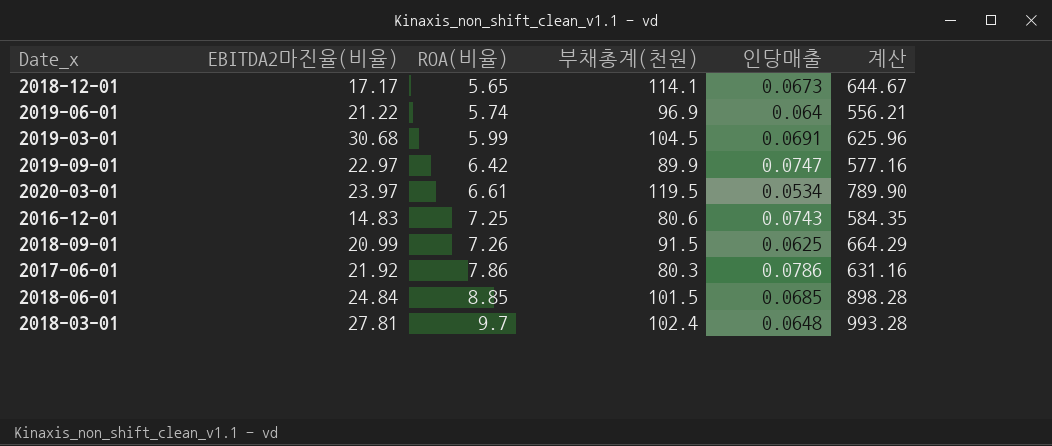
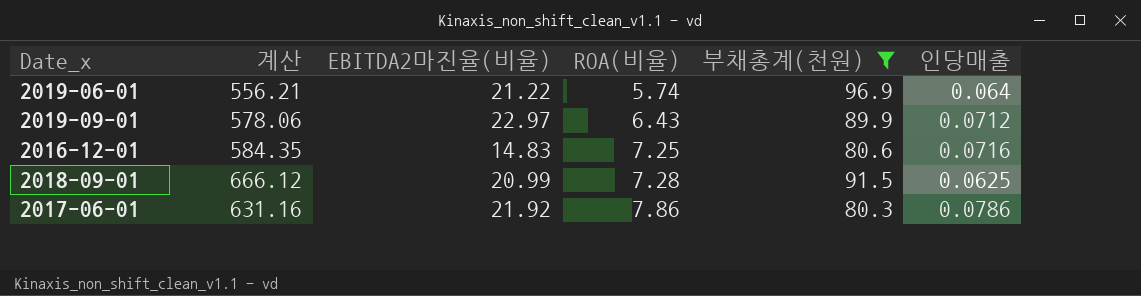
filter: none -> 부채총계(천원) <= 96.9
column 계산 | position: 6 -> 2
2019-09-01 | 계산: 577.16 -> 578.06
2019-09-01 | ROA(비율): 6.42 -> 6.43
2019-09-01 | 인당매출: 0.0747 -> 0.0712
2016-12-01 | 인당매출: 0.0743 -> 0.0716
2018-09-01 | 계산: 664.29 -> 666.12
2018-09-01 | ROA(비율): 7.26 -> 7.28

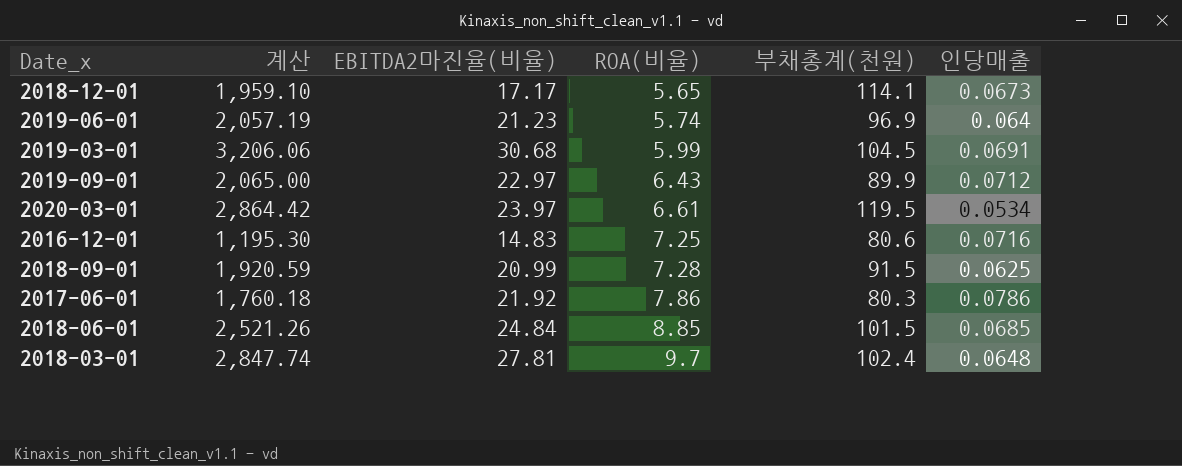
filter: 부채총계(천원) <= 96.9 -> none
column 계산 | formula: [ROA(비율)] * [부채총계(천원)] -> [EBITDA2마진율(비율)] * [부채총계(천원)]
2019-06-01 | EBITDA2마진율(비율): 21.22 -> 21.23

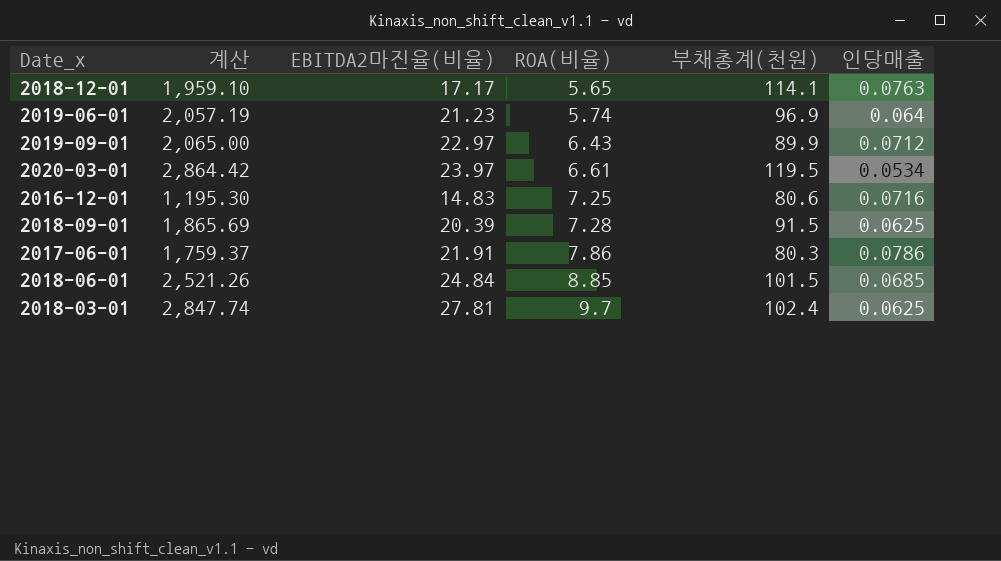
row 2019-03-01: 3,206.06 | 30.68 | 5.99 | 104.5 | 0.0691 -> none
2018-12-01 | 인당매출: 0.0673 -> 0.0763
2018-09-01 | 계산: 1,920.59 -> 1,865.69
2018-09-01 | EBITDA2마진율(비율): 20.99 -> 20.39
2017-06-01 | 계산: 1,760.18 -> 1,759.37
2017-06-01 | EBITDA2마진율(비율): 21.92 -> 21.91
2018-03-01 | 인당매출: 0.0648 -> 0.0625

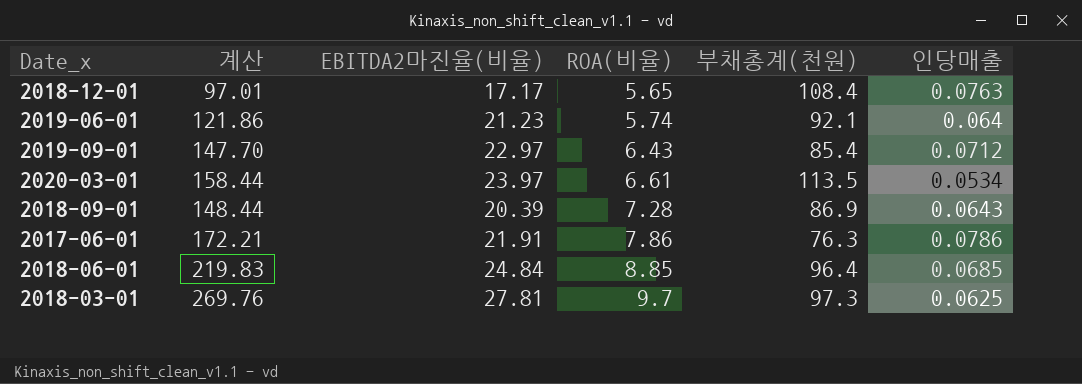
column 계산 | formula: [EBITDA2마진율(비율)] * [부채총계(천원)] -> [EBITDA2마진율(비율)] * [ROA(비율)]
row 2016-12-01: 1,195.30 | 14.83 | 7.25 | 80.6 | 0.0716 -> none
2018-12-01 | 부채총계(천원): 114.1 -> 108.4
2019-06-01 | 부채총계(천원): 96.9 -> 92.1
2019-09-01 | 부채총계(천원): 89.9 -> 85.4
2020-03-01 | 부채총계(천원): 119.5 -> 113.5
2018-09-01 | 부채총계(천원): 91.5 -> 86.9
2018-09-01 | 인당매출: 0.0625 -> 0.0643
2017-06-01 | 부채총계(천원): 80.3 -> 76.3
2018-06-01 | 부채총계(천원): 101.5 -> 96.4
2018-03-01 | 부채총계(천원): 102.4 -> 97.3

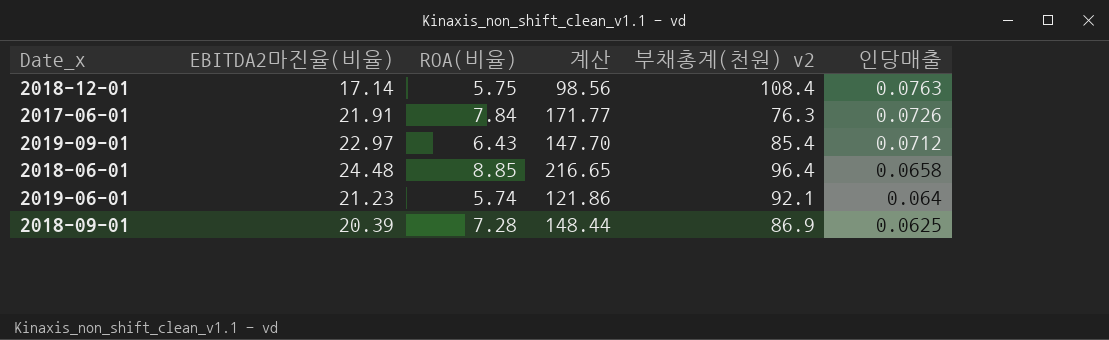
row order: ROA(비율) ascending -> 인당매출 descending
column 계산 | position: 2 -> 4
column name: 부채총계(천원) -> 부채총계(천원) v2
row 2020-03-01: 158.44 | 23.97 | 6.61 | 113.5 | 0.0534 -> none
row 2018-03-01: 269.76 | 27.81 | 9.7 | 97.3 | 0.0625 -> none
2018-12-01 | EBITDA2마진율(비율): 17.17 -> 17.14
2018-12-01 | ROA(비율): 5.65 -> 5.75
2018-12-01 | 계산: 97.01 -> 98.56
2017-06-01 | ROA(비율): 7.86 -> 7.84
2017-06-01 | 계산: 172.21 -> 171.77
2017-06-01 | 인당매출: 0.0786 -> 0.0726
2018-06-01 | EBITDA2마진율(비율): 24.84 -> 24.48
2018-06-01 | 계산: 219.83 -> 216.65
2018-06-01 | 인당매출: 0.0685 -> 0.0658
2018-09-01 | 인당매출: 0.0643 -> 0.0625

